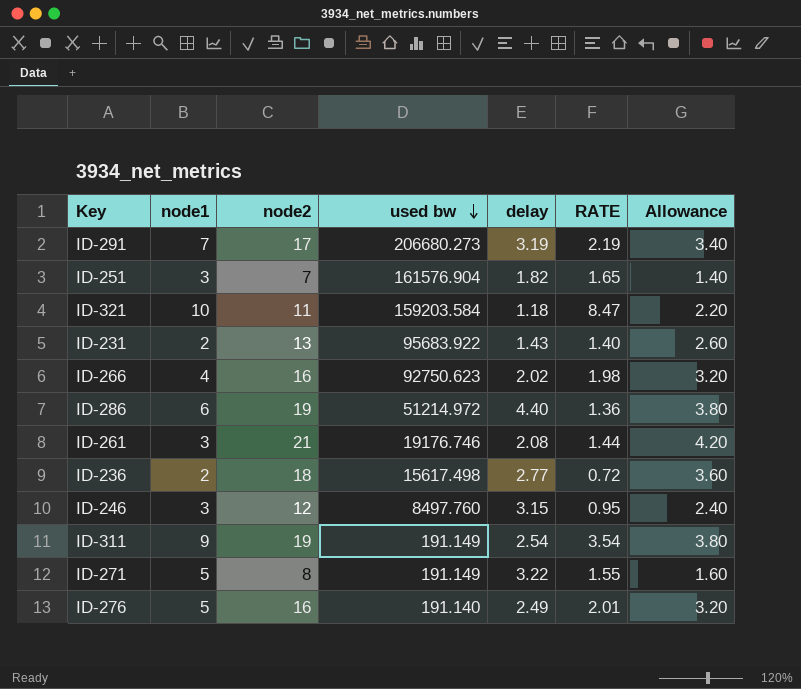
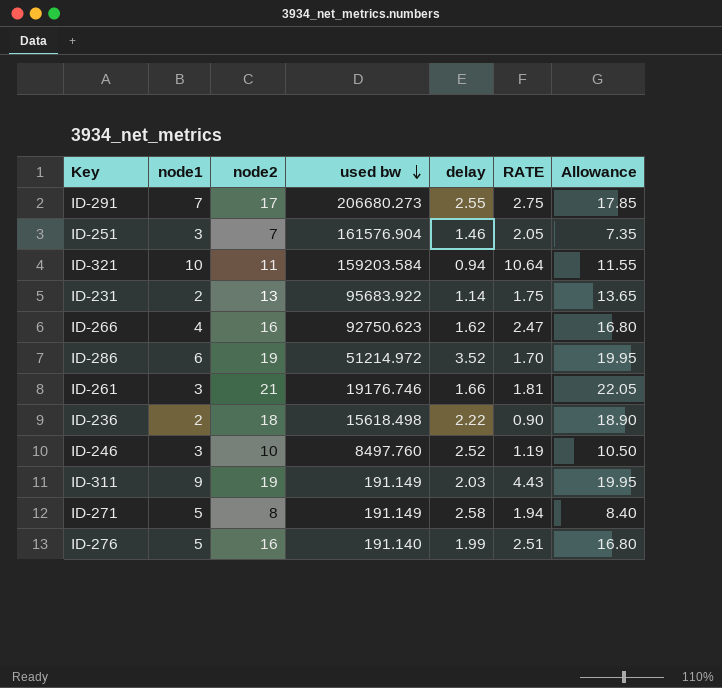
column Allowance | formula: [node2] * 0.2 -> [node2] * 1.05
ID-291 | delay: 3.19 -> 2.55
ID-291 | RATE: 2.19 -> 2.75
ID-251 | delay: 1.82 -> 1.46
ID-251 | RATE: 1.65 -> 2.05
ID-321 | delay: 1.18 -> 0.94
ID-321 | RATE: 8.47 -> 10.64
ID-231 | delay: 1.43 -> 1.14
ID-231 | RATE: 1.40 -> 1.75
ID-266 | delay: 2.02 -> 1.62
ID-266 | RATE: 1.98 -> 2.47
ID-286 | delay: 4.40 -> 3.52
ID-286 | RATE: 1.36 -> 1.70
ID-261 | delay: 2.08 -> 1.66
ID-261 | RATE: 1.44 -> 1.81
ID-236 | used bw: 15617.498 -> 15618.498
ID-236 | delay: 2.77 -> 2.22
ID-236 | RATE: 0.72 -> 0.90
ID-246 | node2: 12 -> 10
ID-246 | delay: 3.15 -> 2.52
ID-246 | RATE: 0.95 -> 1.19
ID-311 | delay: 2.54 -> 2.03
ID-311 | RATE: 3.54 -> 4.43
ID-271 | delay: 3.22 -> 2.58
ID-271 | RATE: 1.55 -> 1.94
ID-276 | delay: 2.49 -> 1.99
ID-276 | RATE: 2.01 -> 2.51

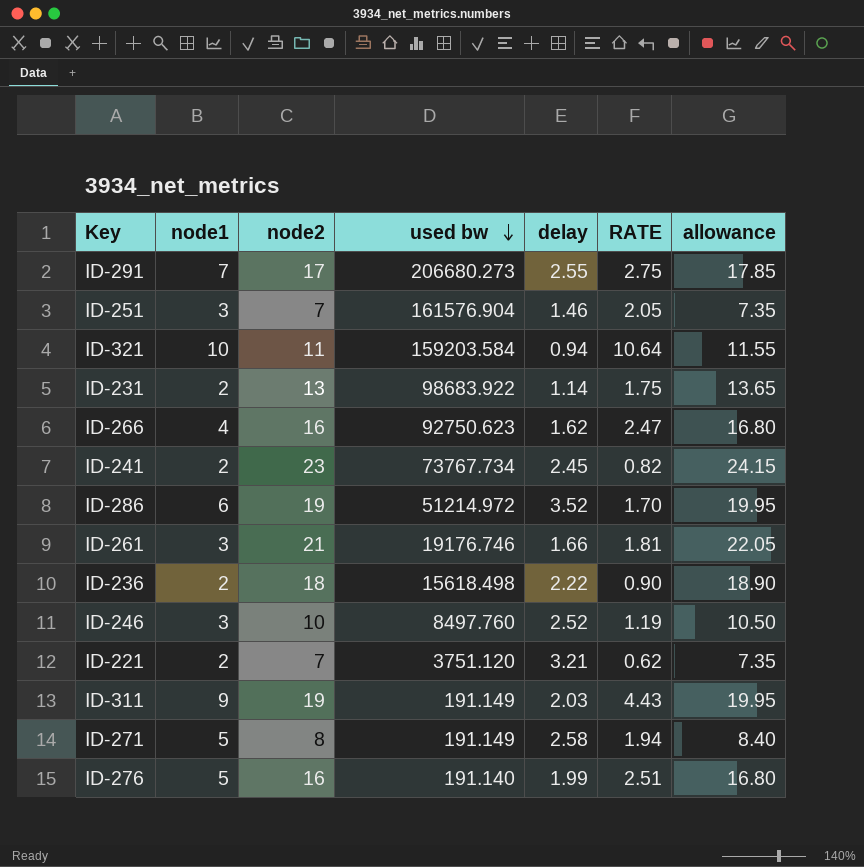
column name: Allowance -> allowance
ID-231 | used bw: 95683.922 -> 98683.922
row ID-241: none -> 2 | 23 | 73767.734 | 2.45 | 0.82 | 24.15
row ID-221: none -> 2 | 7 | 3751.120 | 3.21 | 0.62 | 7.35

